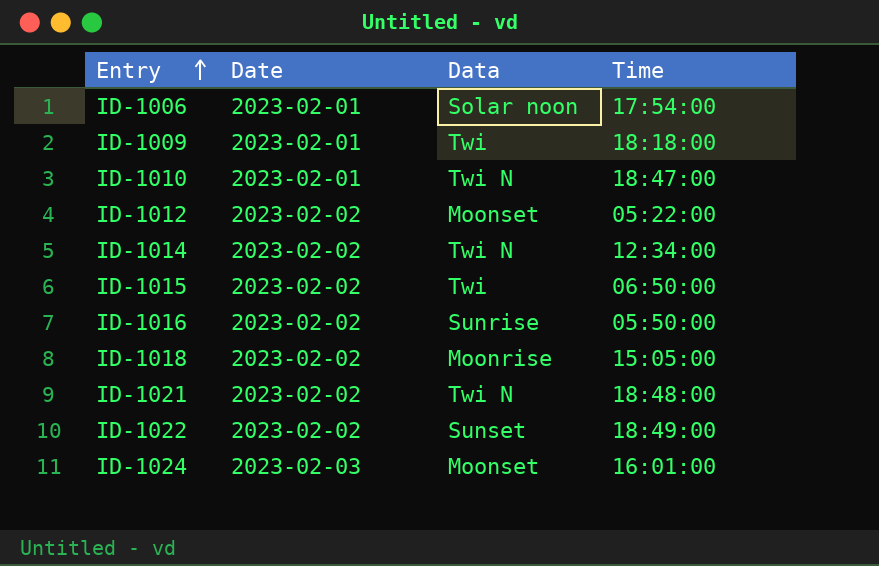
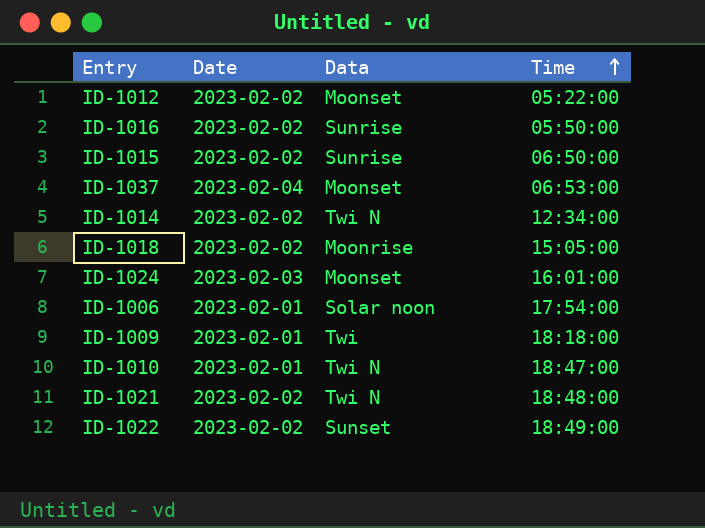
row order: Entry ascending -> Time ascending
ID-1015 | Data: Twi -> Sunrise
row ID-1037: none -> 2023-02-04 | Moonset | 06:53:00

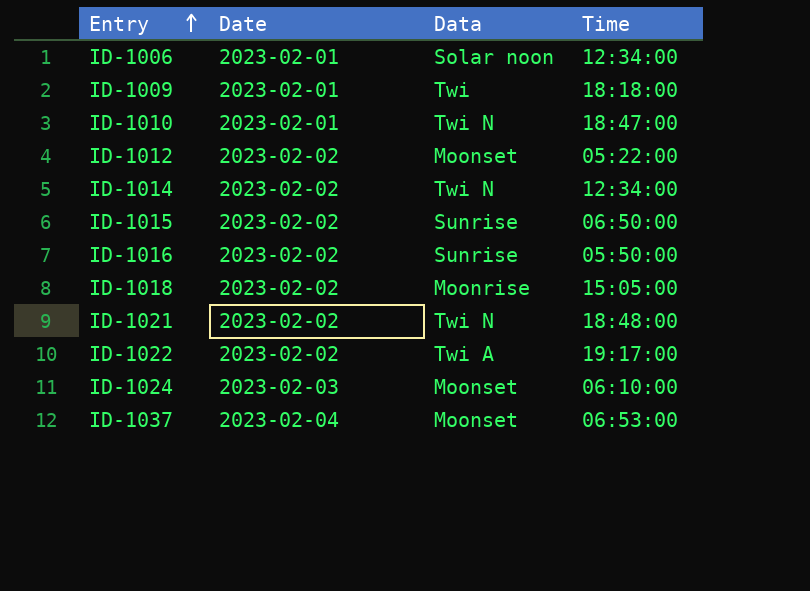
row order: Time ascending -> Entry ascending
ID-1006 | Time: 17:54:00 -> 12:34:00
ID-1022 | Data: Sunset -> Twi A
ID-1022 | Time: 18:49:00 -> 19:17:00
ID-1024 | Time: 16:01:00 -> 06:10:00

